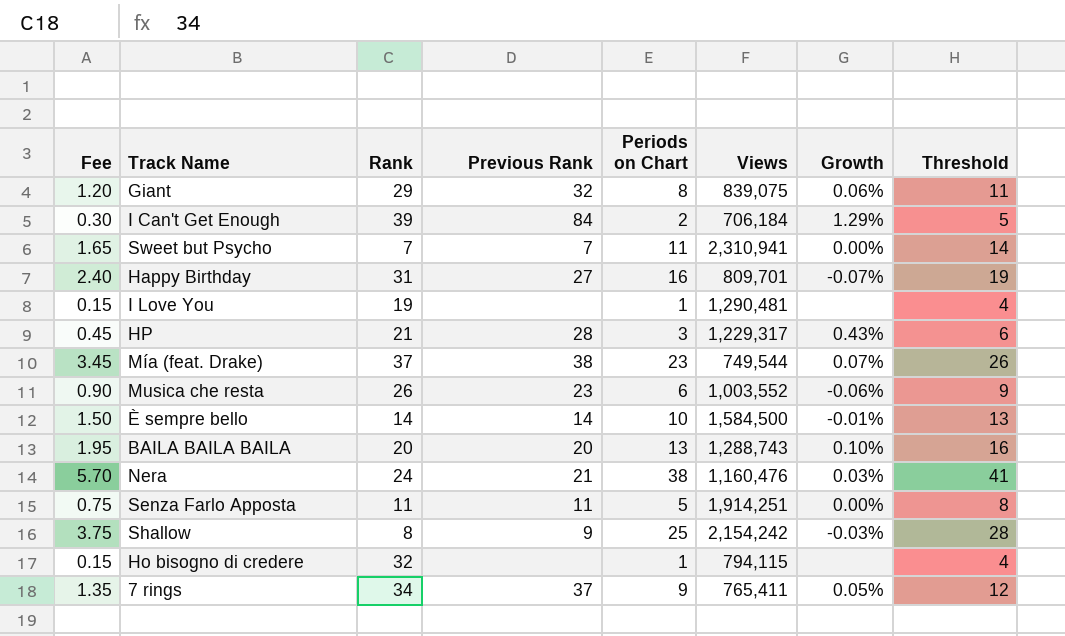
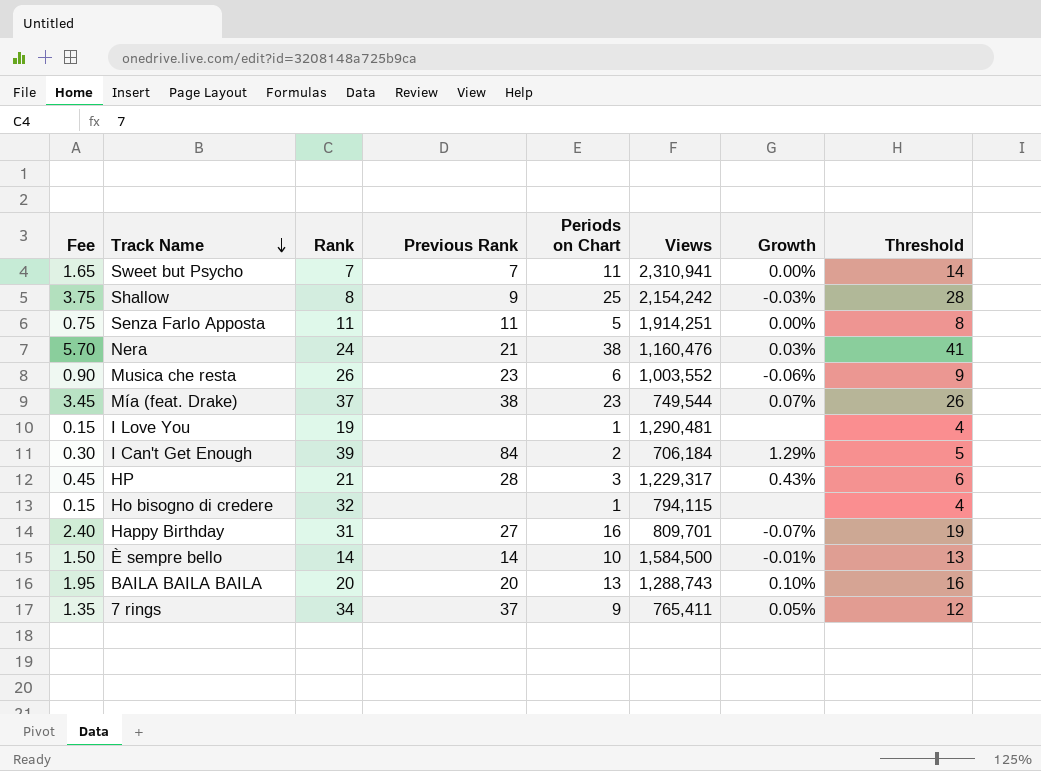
row order: none -> Track Name descending
row Giant: 1.20 | 29 | 32 | 8 | 839,075 | 0.06% | 11 -> none

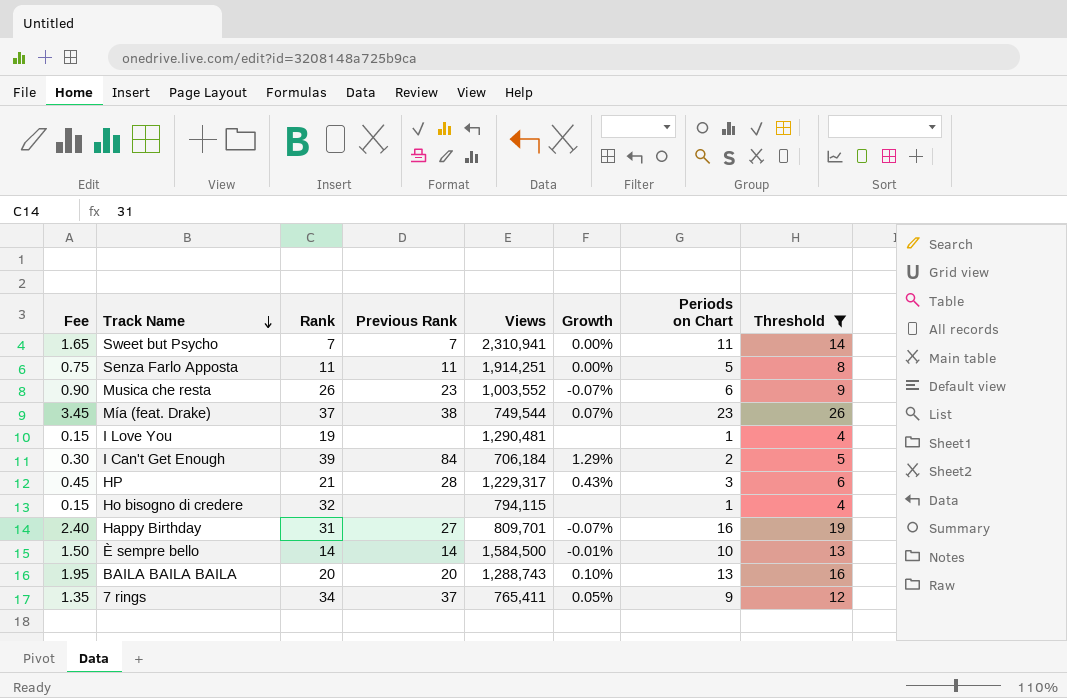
filter: none -> Threshold <= 26
column Periods on Chart | position: 5 -> 7
Musica che resta | Growth: -0.06% -> -0.07%

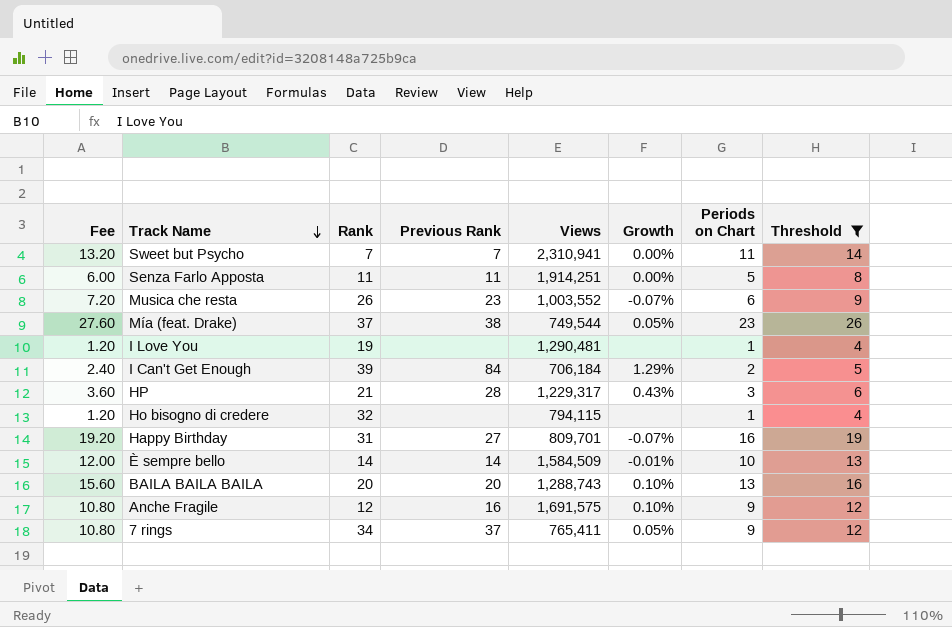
column Fee | formula: [Periods on Chart] * 0.15 -> [Periods on Chart] * 1.2
Mía (feat. Drake) | Growth: 0.07% -> 0.05%
È sempre bello | Views: 1,584,500 -> 1,584,509
row Anche Fragile: none -> 10.80 | 12 | 16 | 1,691,575 | 0.10% | 9 | 12

